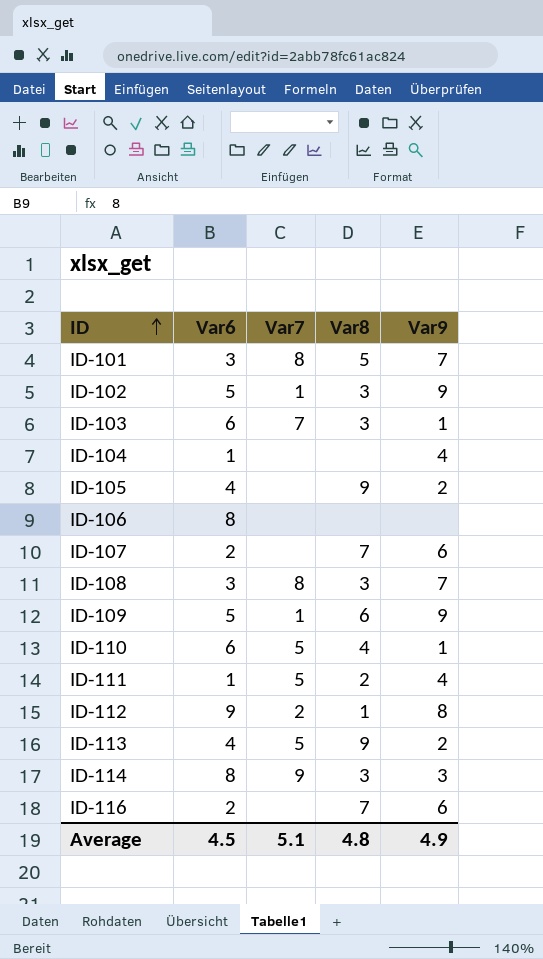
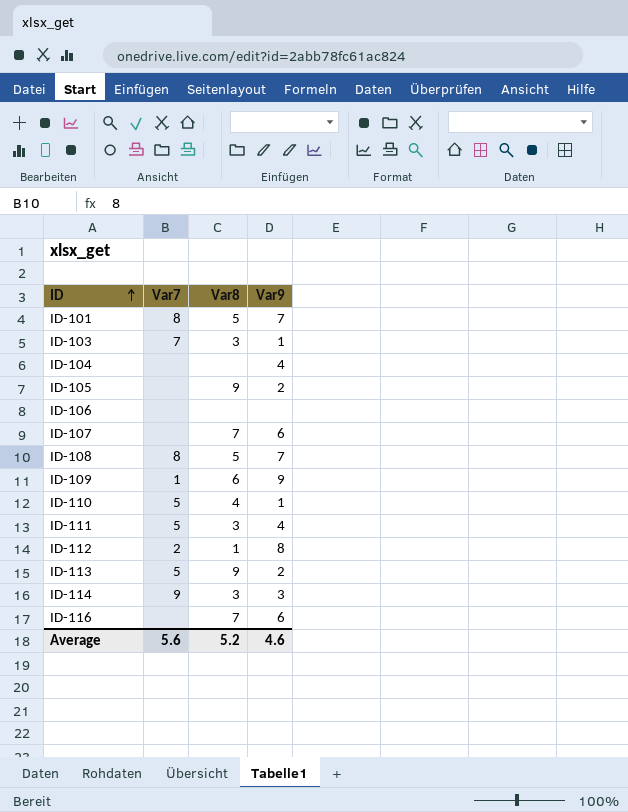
column Var6 | position: 2 -> none
row ID-102: 5 | 1 | 3 | 9 -> none
ID-108 | Var8: 3 -> 5
ID-111 | Var8: 2 -> 3
Average | Var7: 5.1 -> 5.6
Average | Var8: 4.8 -> 5.2
Average | Var9: 4.9 -> 4.6

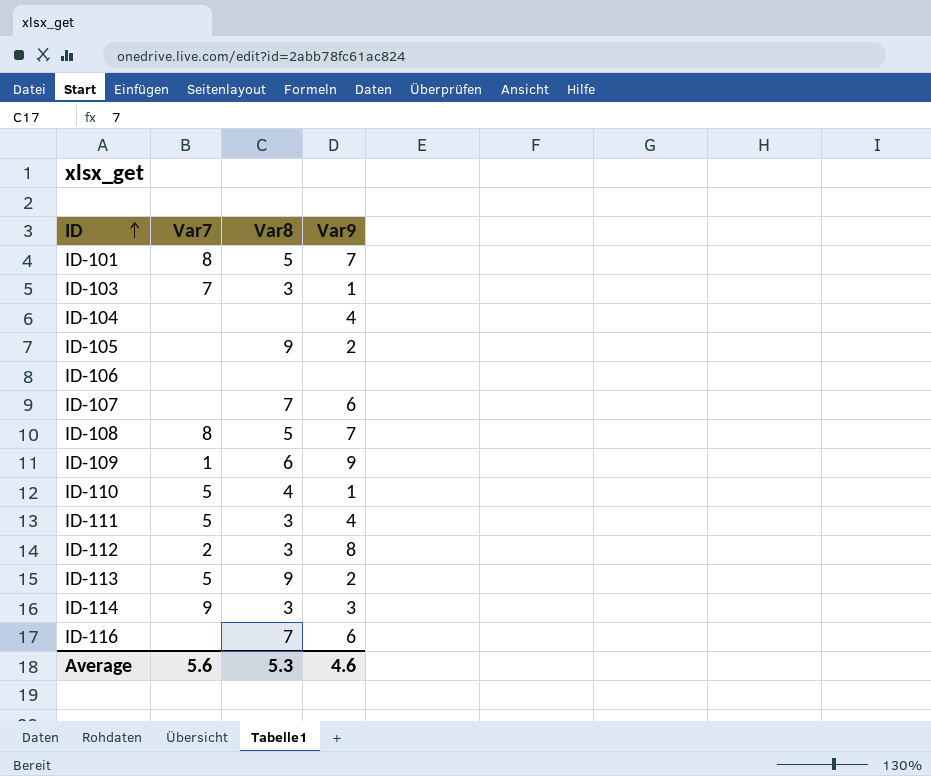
ID-112 | Var8: 1 -> 3
Average | Var8: 5.2 -> 5.3

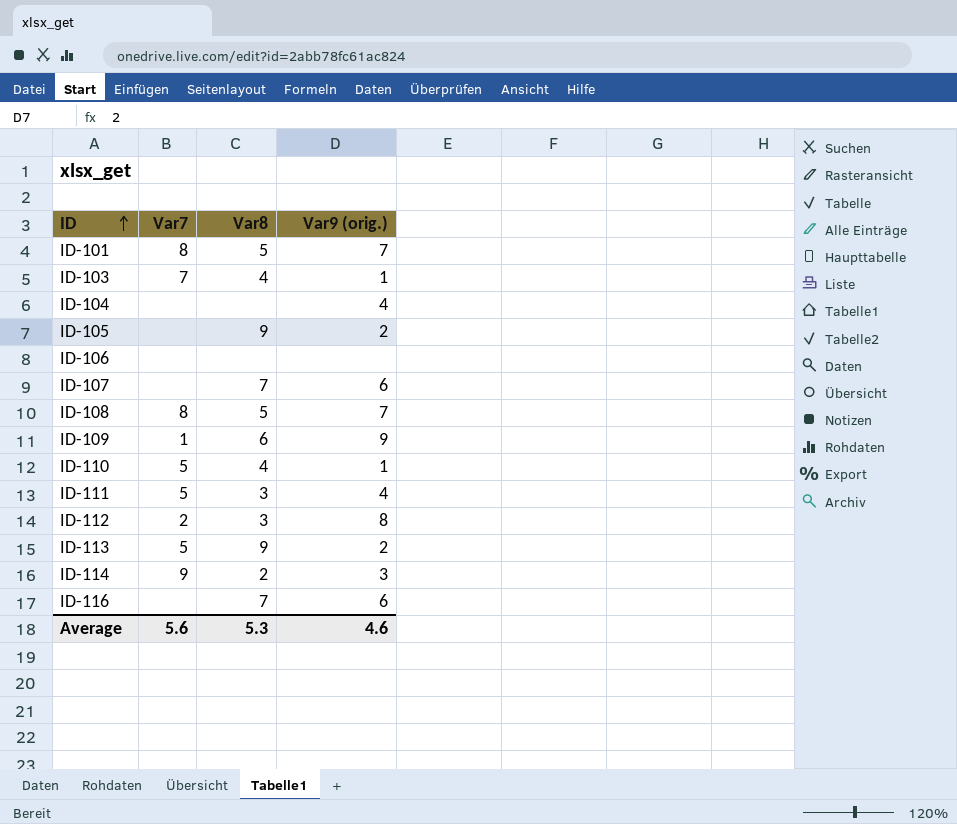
column name: Var9 -> Var9 (orig.)
ID-103 | Var8: 3 -> 4
ID-114 | Var8: 3 -> 2

